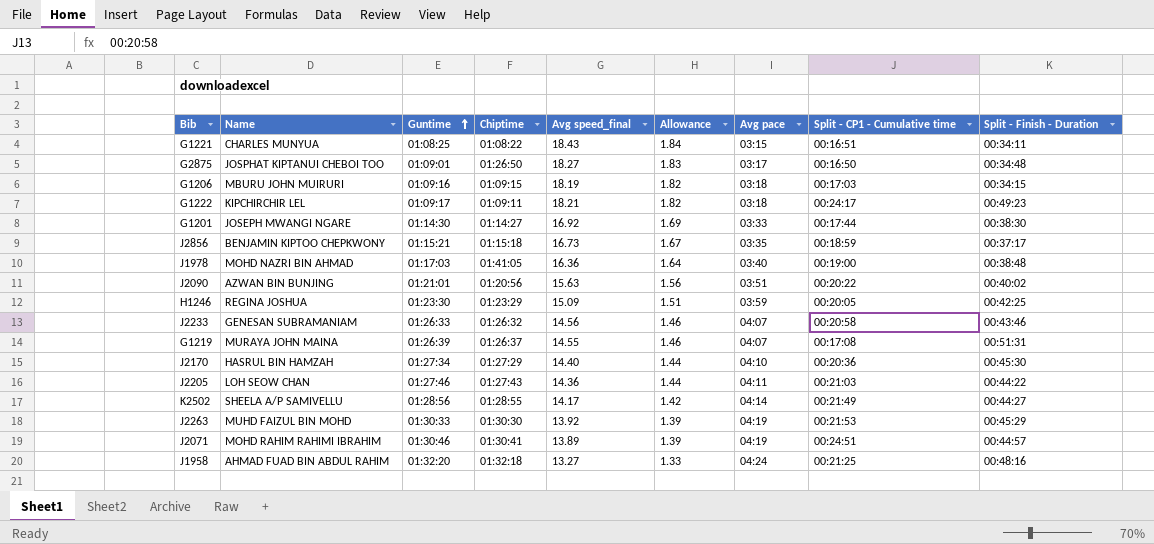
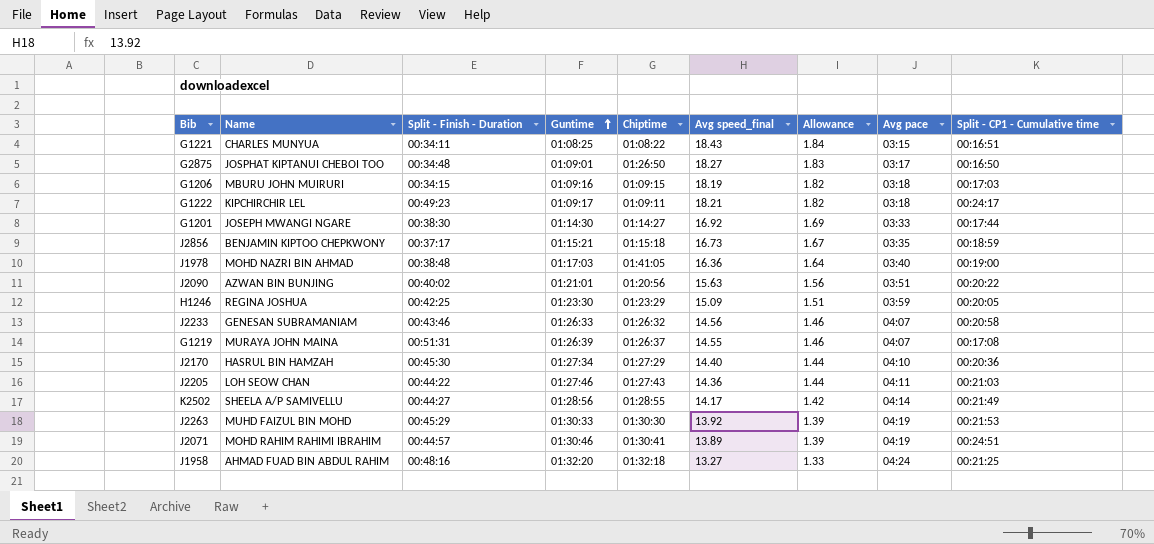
column Split - Finish - Duration | position: 9 -> 3

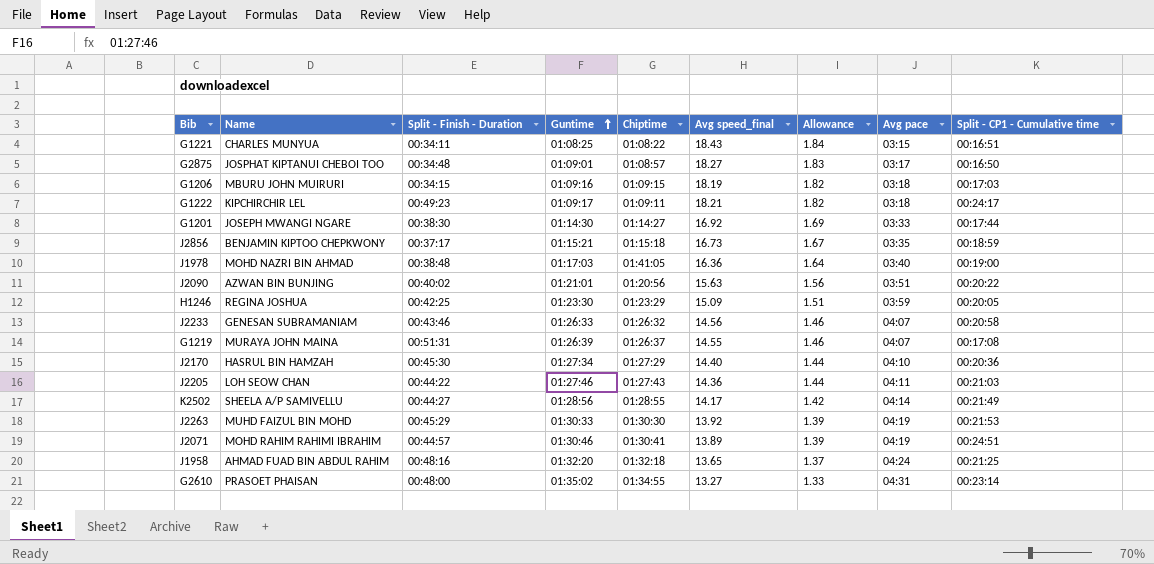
G2875 | Chiptime: 01:26:50 -> 01:08:57
J1958 | Avg speed_final: 13.27 -> 13.65
J1958 | Allowance: 1.33 -> 1.37
row G2610: none -> PRASOET PHAISAN | 00:48:00 | 01:35:02 | 01:34:55 | 13.27 | 1.33 | 04:31 | 00:23:14

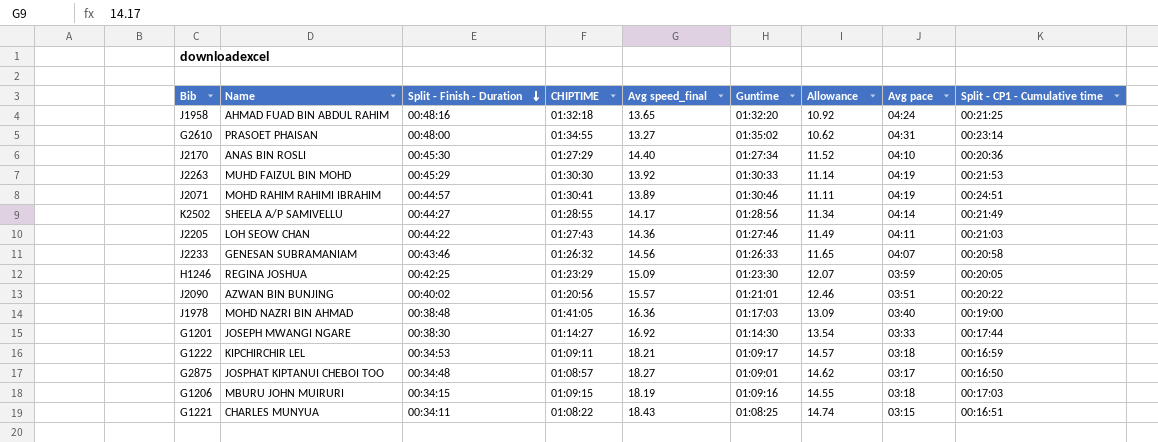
row order: Guntime ascending -> Split - Finish - Duration descending
column name: Chiptime -> CHIPTIME
column Guntime | position: 4 -> 6
column Allowance | formula: [Avg speed_final] * 0.1 -> [Avg speed_final] * 0.8
row J2856: BENJAMIN KIPTOO CHEPKWONY | 00:37:17 | 01:15:21 | 01:15:18 | 16.73 | 1.67 | 03:35 | 00:18:59 -> none
row G1219: MURAYA JOHN MAINA | 00:51:31 | 01:26:39 | 01:26:37 | 14.55 | 1.46 | 04:07 | 00:17:08 -> none
J2170 | Name: HASRUL BIN HAMZAH -> ANAS BIN ROSLI
J2090 | Avg speed_final: 15.63 -> 15.57
G1222 | Split - Finish - Duration: 00:49:23 -> 00:34:53
G1222 | Split - CP1 - Cumulative time: 00:24:17 -> 00:16:59

